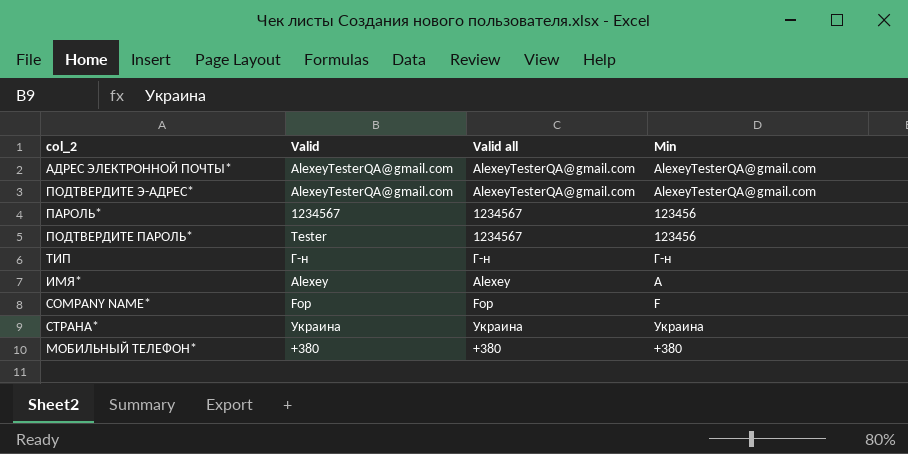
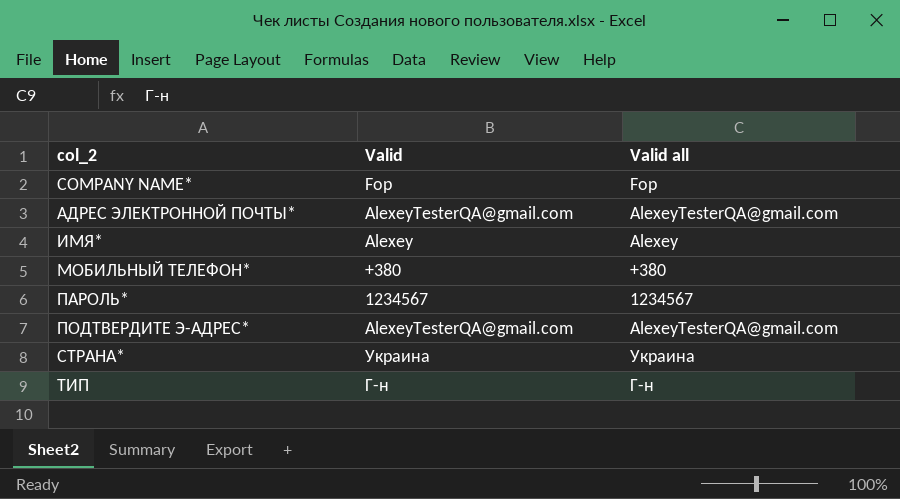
row order: none -> col_2 ascending
column Min | position: 4 -> none
row ПОДТВЕРДИТЕ ПАРОЛЬ*: Tester | 1234567 | 123456 -> none

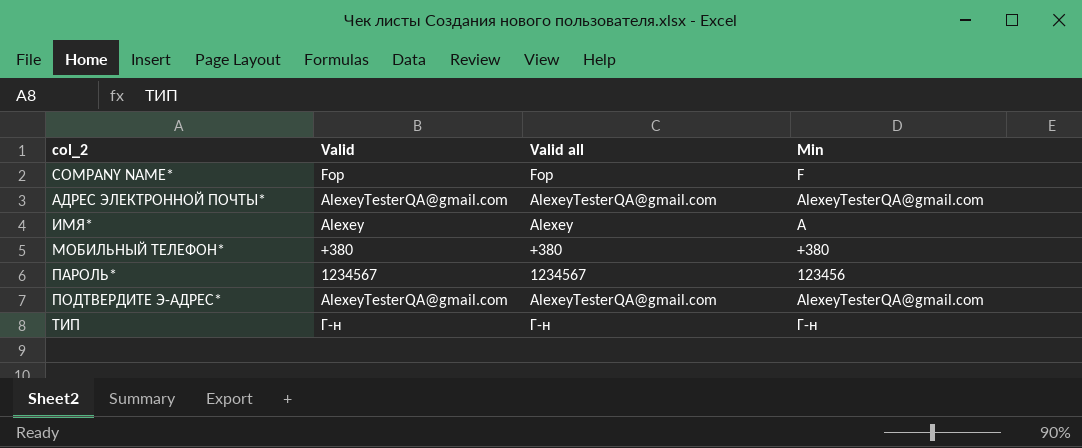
column Min | position: none -> 4
row СТРАНА*: Украина | Украина -> none

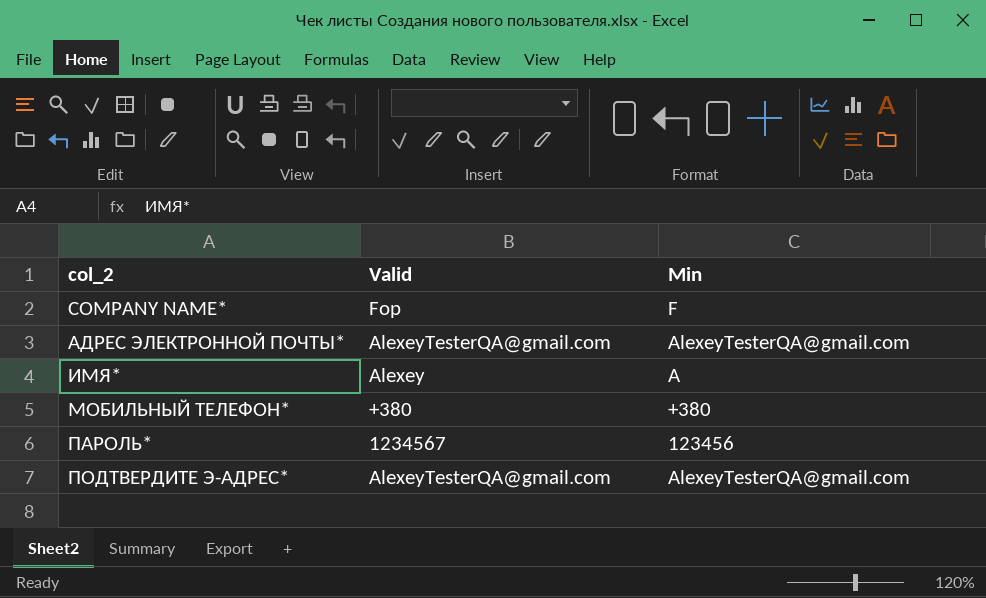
column Valid all | position: 3 -> none
row ТИП: Г-н | Г-н | Г-н -> none

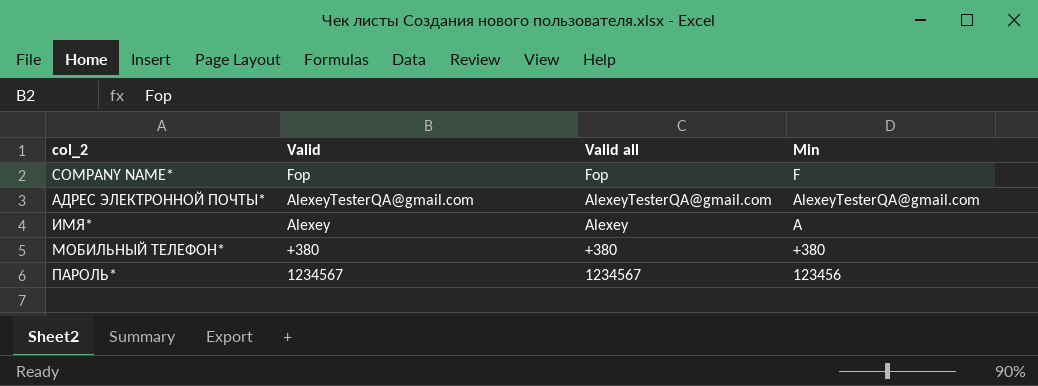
column Valid all | position: none -> 3
row ПОДТВЕРДИТЕ Э-АДРЕС*: AlexeyTesterQA@gmail.com | AlexeyTesterQA@gmail.com -> none

